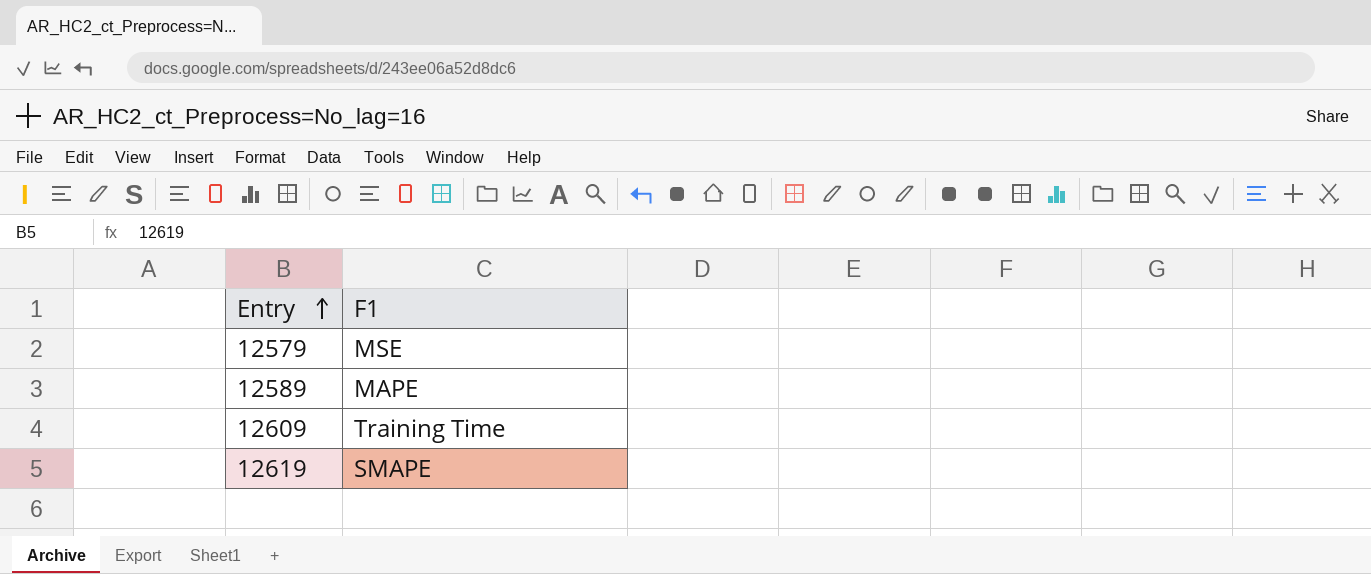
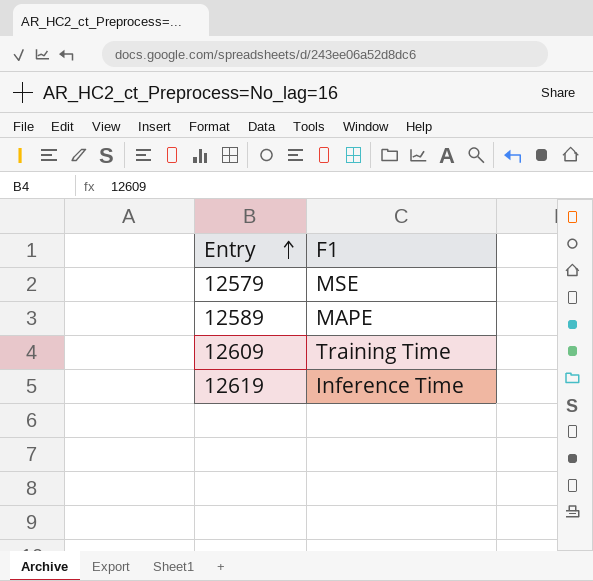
12619 | F1: SMAPE -> Inference Time

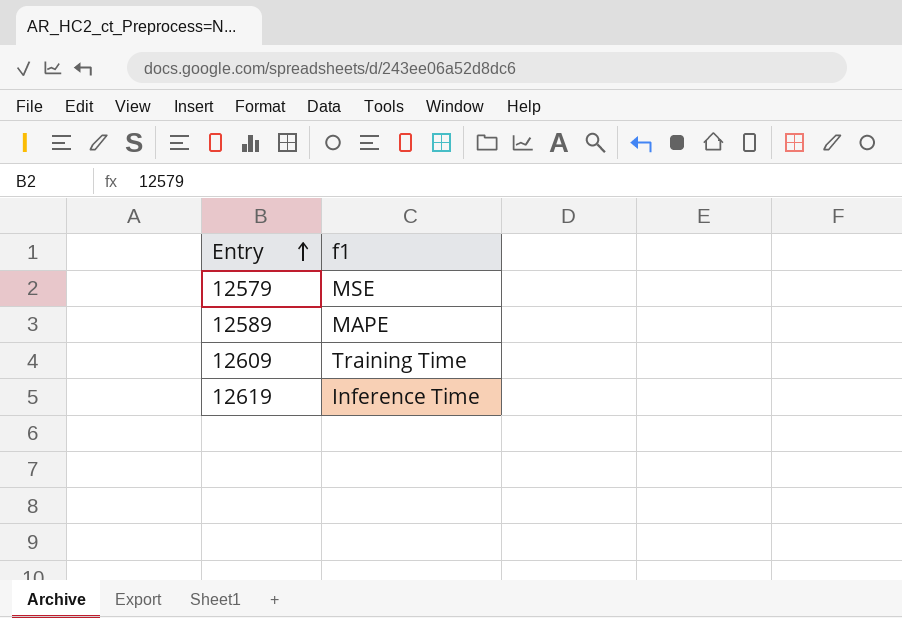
column name: F1 -> f1

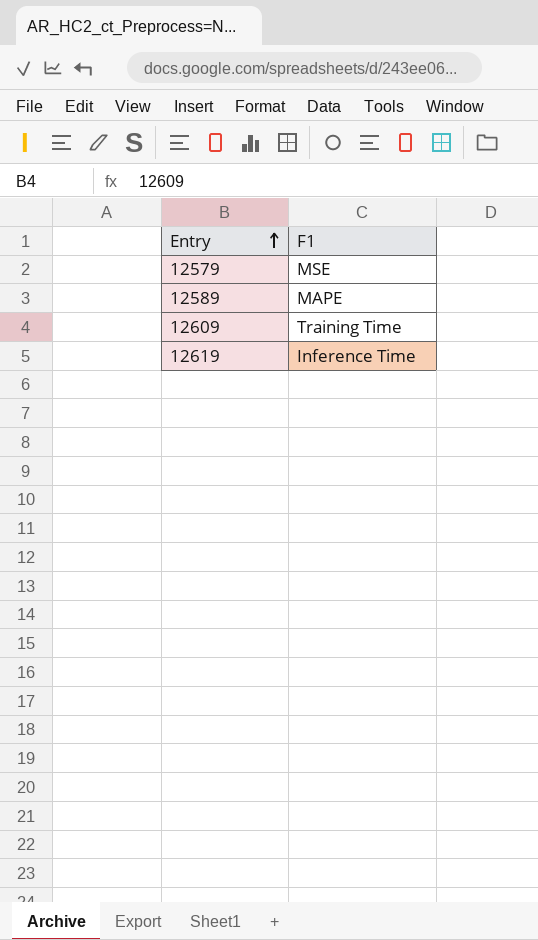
column name: f1 -> F1

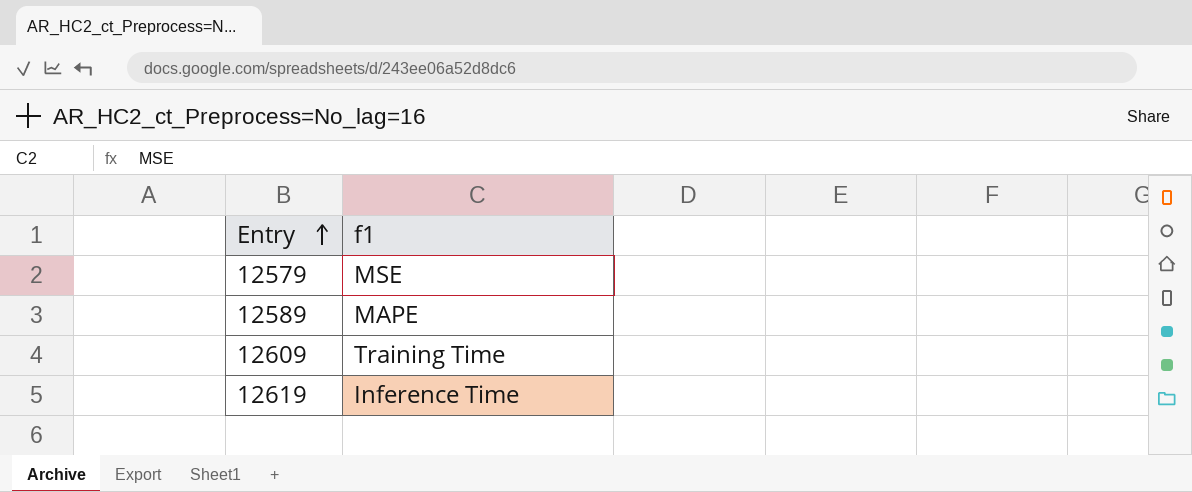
column name: F1 -> f1

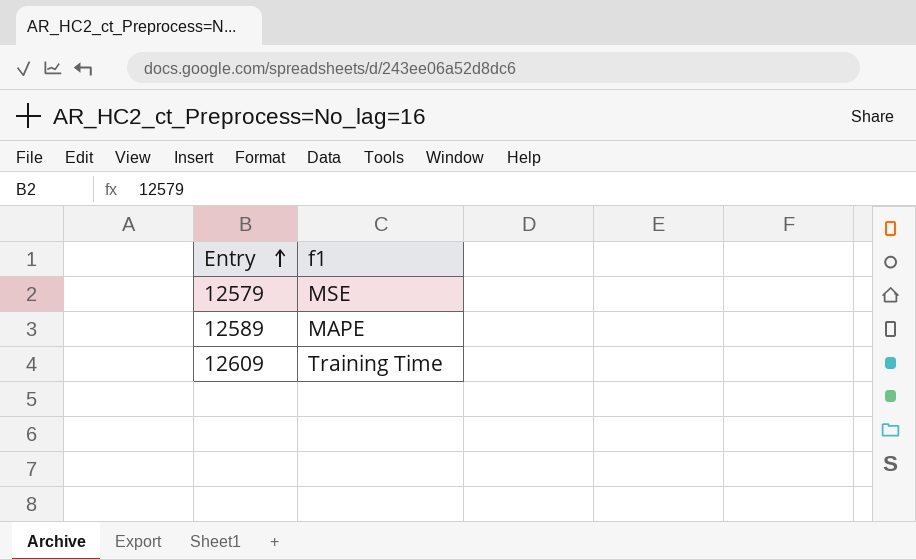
row 12619: Inference Time -> none

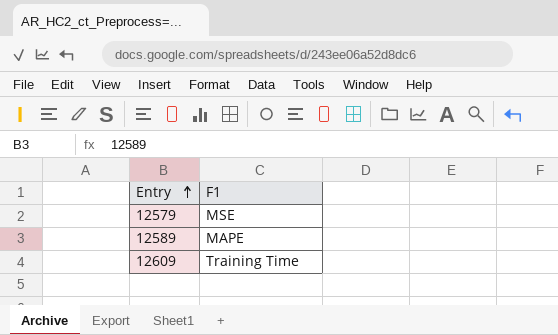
column name: f1 -> F1

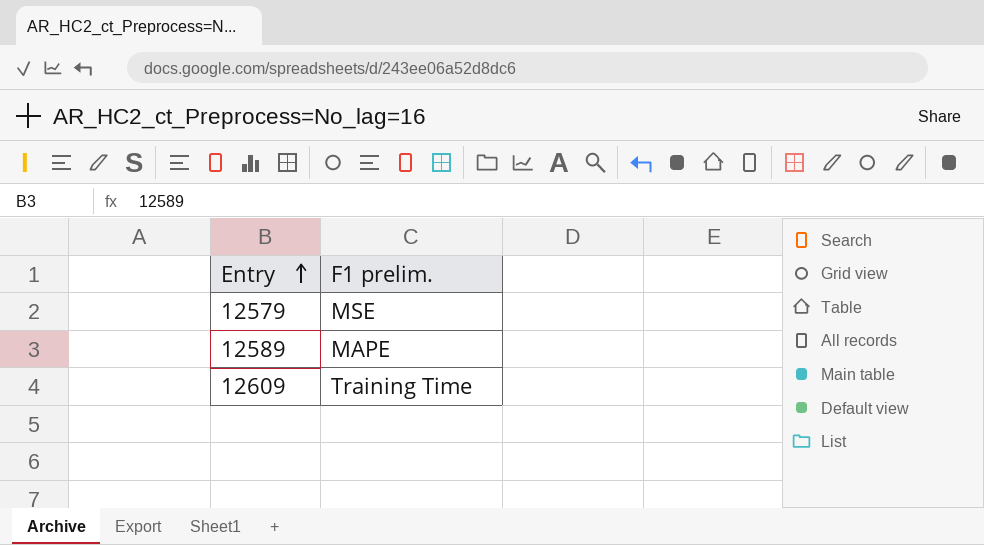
column name: F1 -> F1 prelim.

